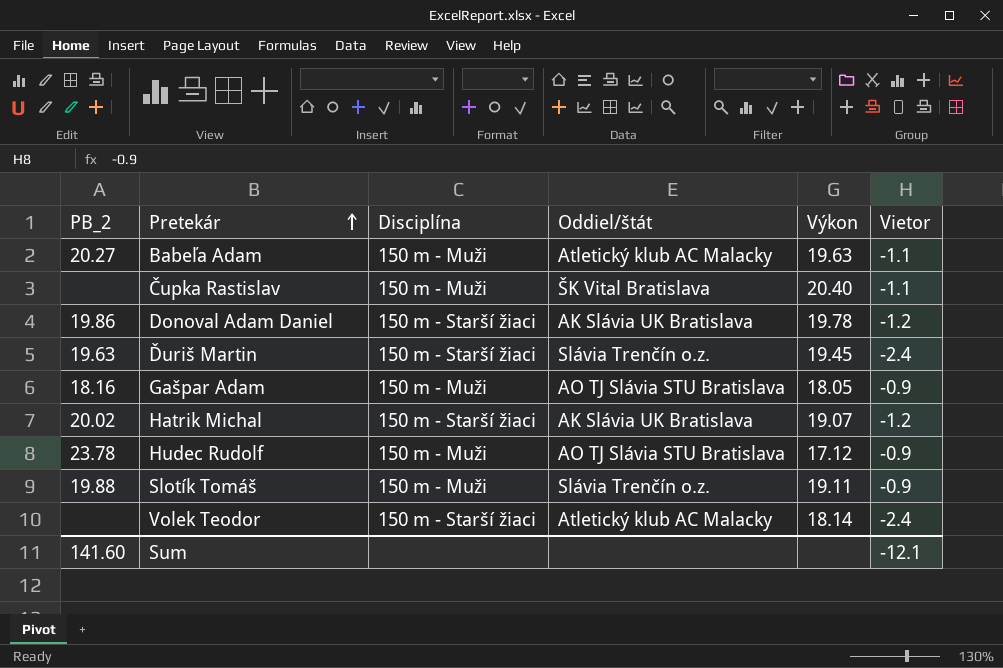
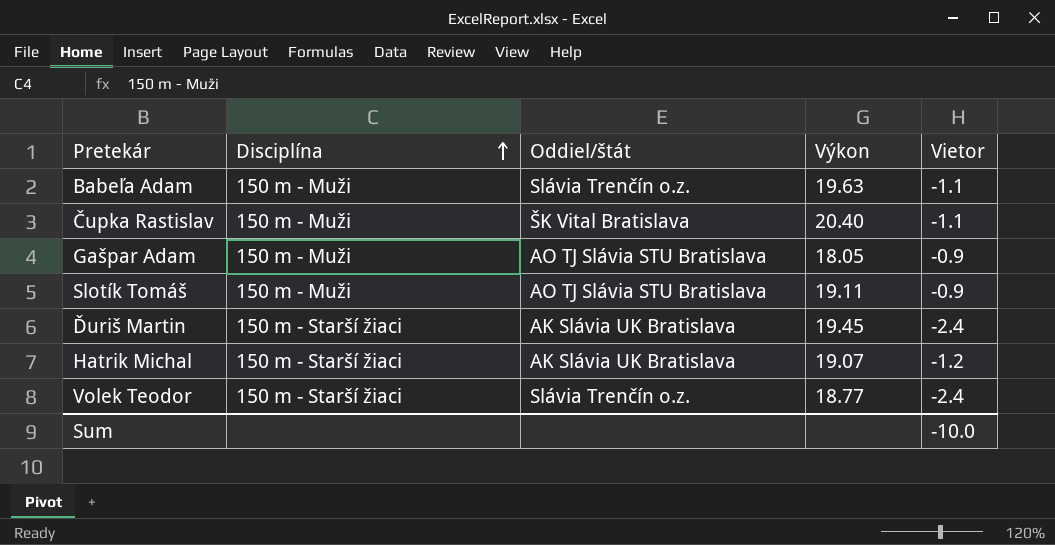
row order: Pretekár ascending -> Disciplína ascending
column PB_2 | position: 1 -> none
row Donoval Adam Daniel: 19.86 | 150 m - Starší žiaci | AK Slávia UK Bratislava | 19.78 | -1.2 -> none
row Hudec Rudolf: 23.78 | 150 m - Muži | AO TJ Slávia STU Bratislava | 17.12 | -0.9 -> none
Babeľa Adam | Oddiel/štát: Atletický klub AC Malacky -> Slávia Trenčín o.z.
Slotík Tomáš | Oddiel/štát: Slávia Trenčín o.z. -> AO TJ Slávia STU Bratislava
Ďuriš Martin | Oddiel/štát: Slávia Trenčín o.z. -> AK Slávia UK Bratislava
Volek Teodor | Oddiel/štát: Atletický klub AC Malacky -> Slávia Trenčín o.z.
Volek Teodor | Výkon: 18.14 -> 18.77
Sum | Vietor: -12.1 -> -10.0

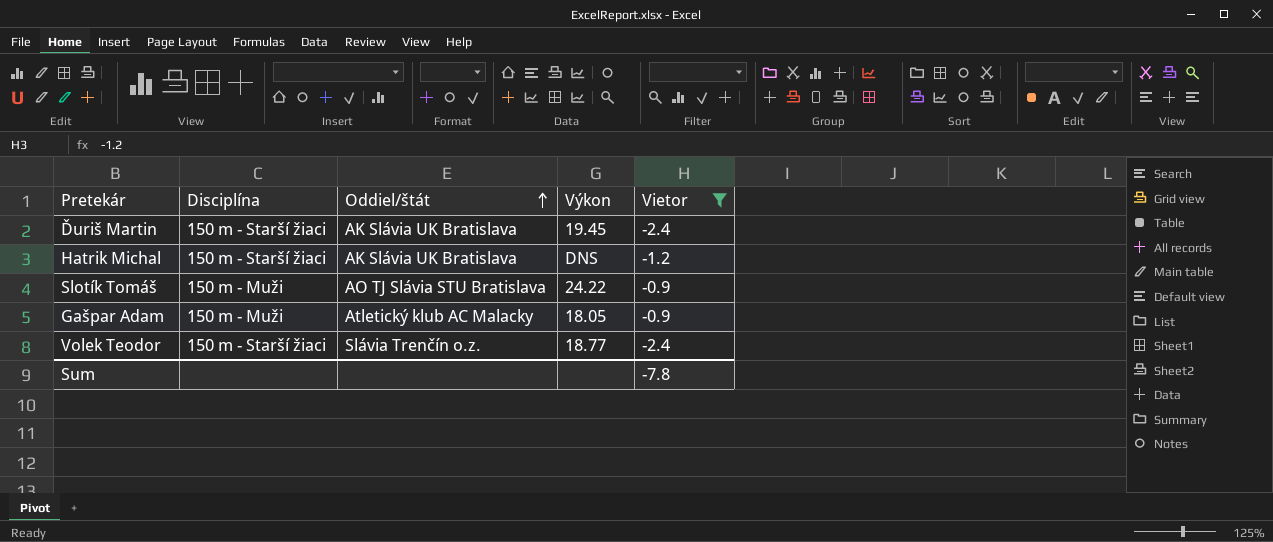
filter: none -> Vietor != -1.1
row order: Disciplína ascending -> Oddiel/štát ascending
Hatrik Michal | Výkon: 19.07 -> DNS
Slotík Tomáš | Výkon: 19.11 -> 24.22
Gašpar Adam | Oddiel/štát: AO TJ Slávia STU Bratislava -> Atletický klub AC Malacky
Sum | Vietor: -10.0 -> -7.8

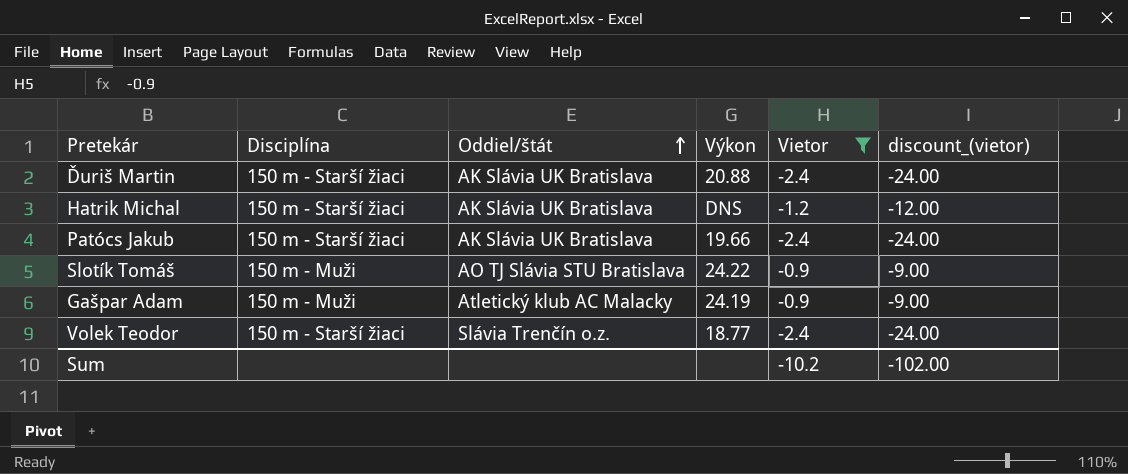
column discount_(vietor) | formula: none -> [Vietor] * 10
Ďuriš Martin | Výkon: 19.45 -> 20.88
row Patócs Jakub: none -> 150 m - Starší žiaci | AK Slávia UK Bratislava | 19.66 | -2.4 | -24.00
Gašpar Adam | Výkon: 18.05 -> 24.19
Sum | Vietor: -7.8 -> -10.2

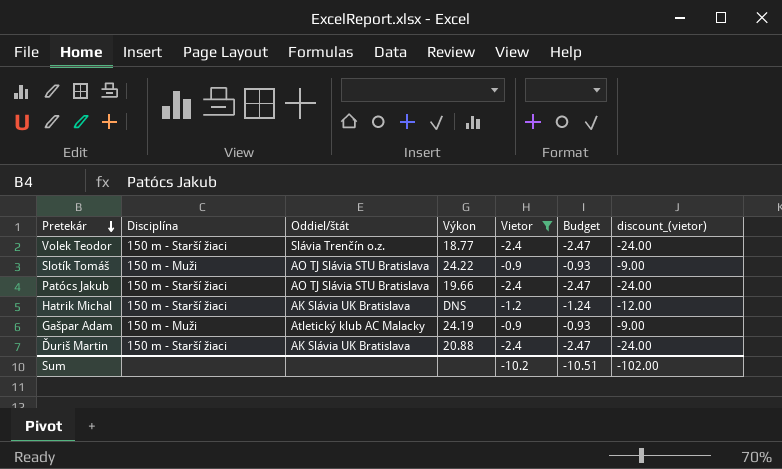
row order: Oddiel/štát ascending -> Pretekár descending
column Budget | formula: none -> [Vietor] * 1.03
Patócs Jakub | Oddiel/štát: AK Slávia UK Bratislava -> AO TJ Slávia STU Bratislava

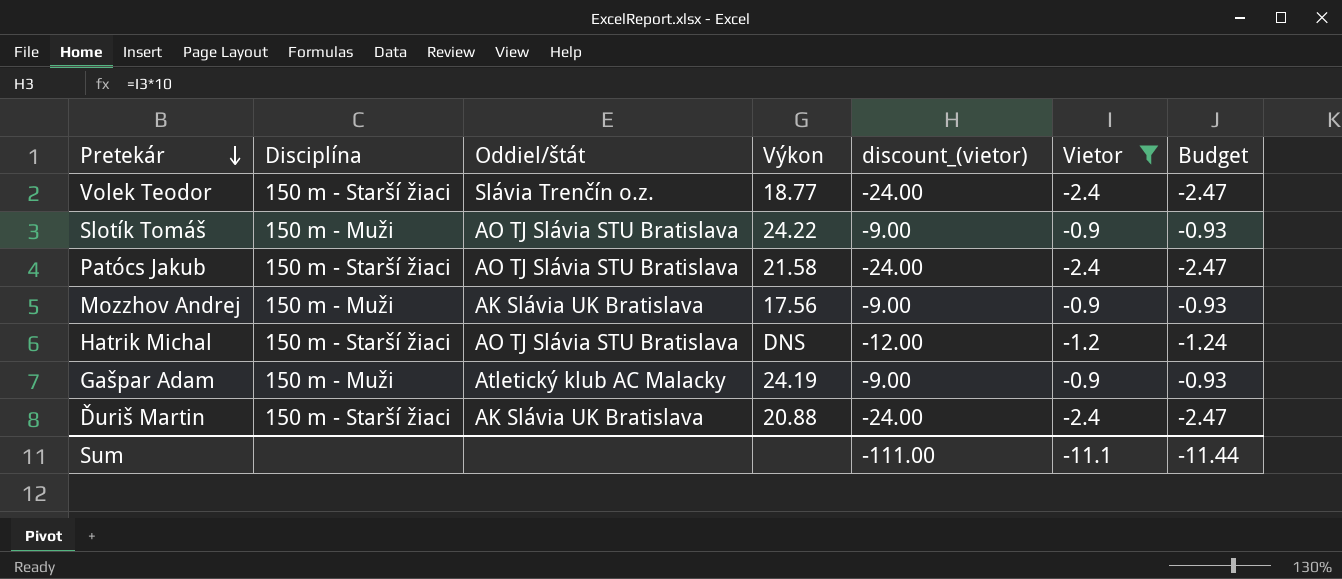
column discount_(vietor) | position: 7 -> 5
Patócs Jakub | Výkon: 19.66 -> 21.58
row Mozzhov Andrej: none -> 150 m - Muži | AK Slávia UK Bratislava | 17.56 | -9.00 | -0.9 | -0.93
Hatrik Michal | Oddiel/štát: AK Slávia UK Bratislava -> AO TJ Slávia STU Bratislava
Sum | discount_(vietor): -102.00 -> -111.00
Sum | Vietor: -10.2 -> -11.1
Sum | Budget: -10.51 -> -11.44

